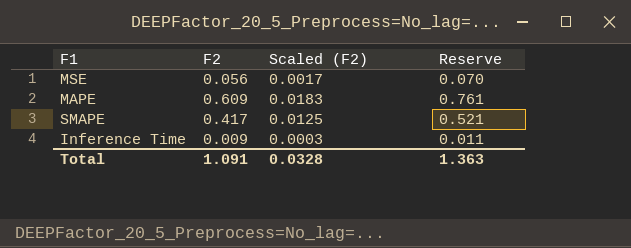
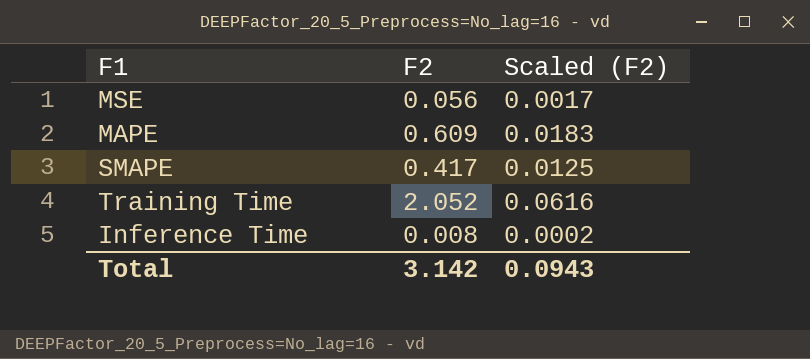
column Reserve | formula: [F2] * 1.25 -> none
row Training Time: none -> 2.052 | 0.0616
Inference Time | F2: 0.009 -> 0.008
Inference Time | Scaled (F2): 0.0003 -> 0.0002
Total | F2: 1.091 -> 3.142
Total | Scaled (F2): 0.0328 -> 0.0943

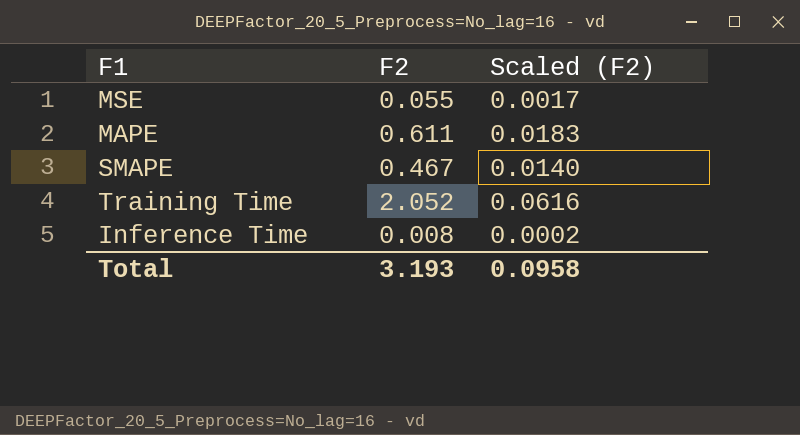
MSE | F2: 0.056 -> 0.055
MAPE | F2: 0.609 -> 0.611
SMAPE | F2: 0.417 -> 0.467
SMAPE | Scaled (F2): 0.0125 -> 0.0140
Total | F2: 3.142 -> 3.193
Total | Scaled (F2): 0.0943 -> 0.0958

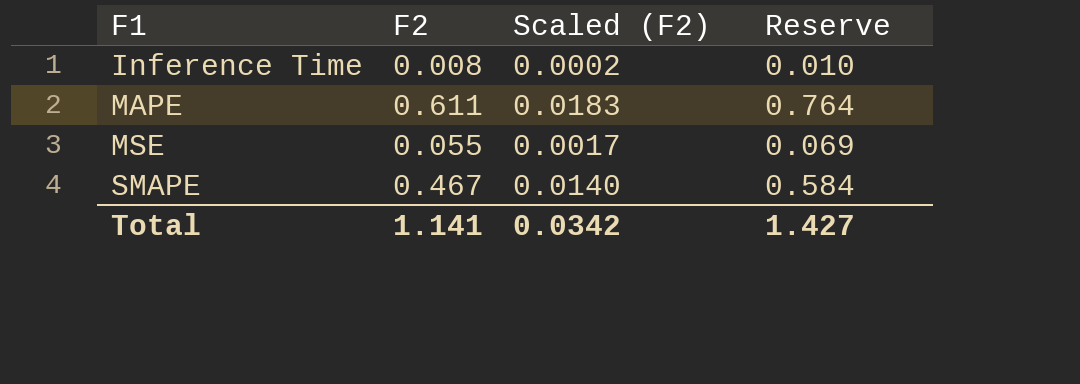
row order: none -> F1 ascending
column Reserve | formula: none -> [F2] * 1.25
row Training Time: 2.052 | 0.0616 -> none
Total | F2: 3.193 -> 1.141
Total | Scaled (F2): 0.0958 -> 0.0342

